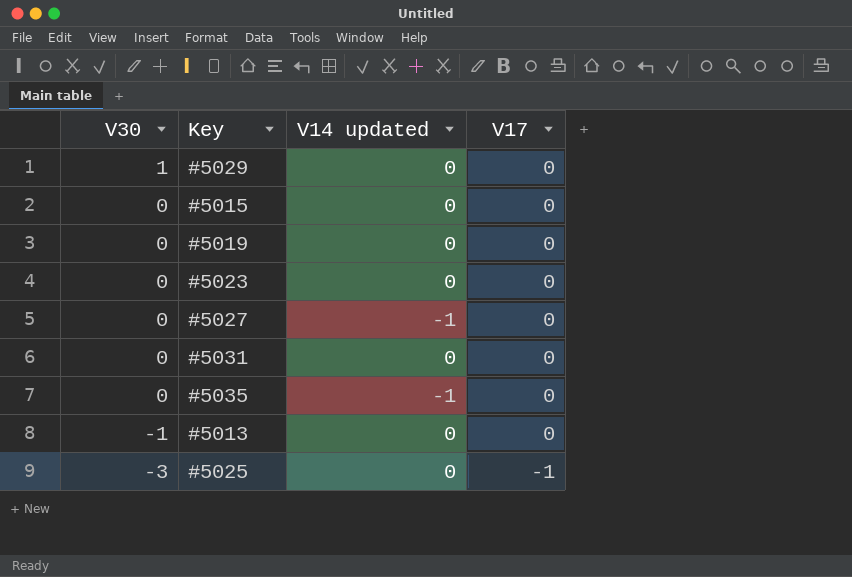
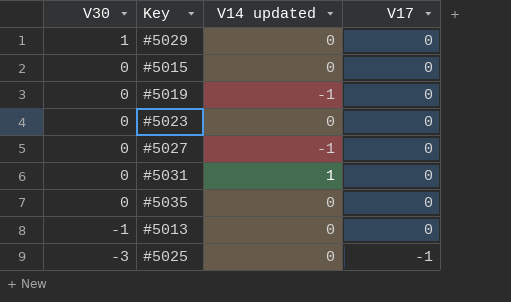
#5019 | V14 updated: 0 -> -1
#5031 | V14 updated: 0 -> 1
#5035 | V14 updated: -1 -> 0

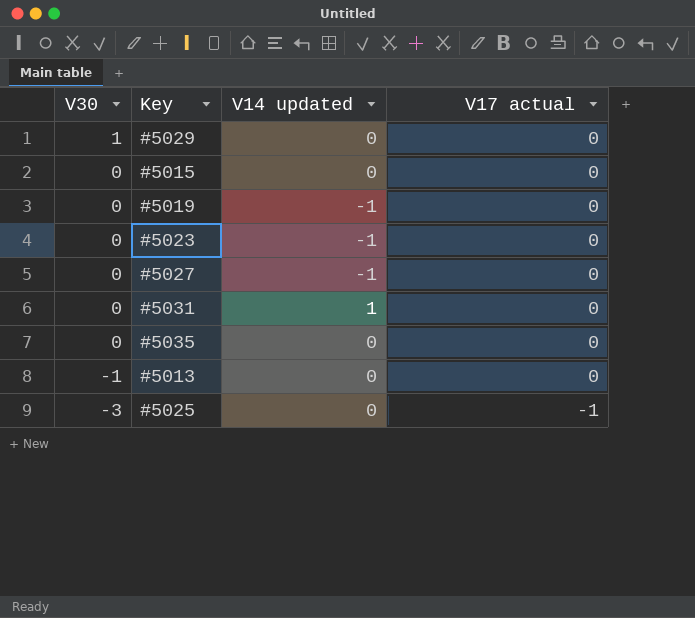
column name: V17 -> V17 actual
#5023 | V14 updated: 0 -> -1

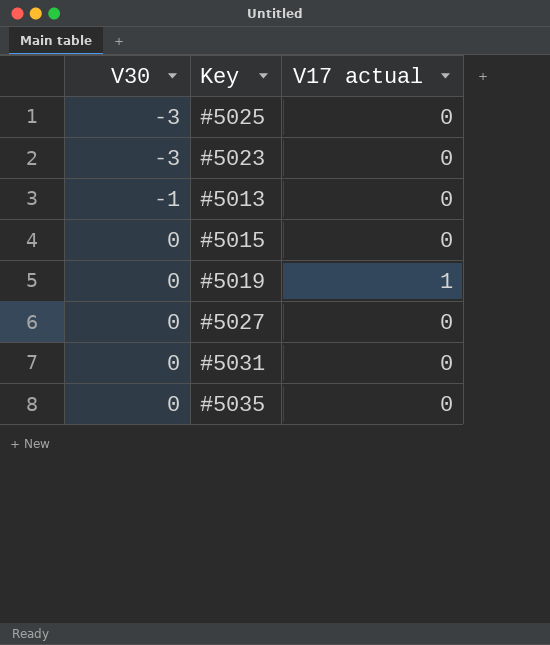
row order: V30 descending -> V30 ascending
column V14 updated | position: 3 -> none
row #5029: 1 | 0 | 0 -> none
#5025 | V17 actual: -1 -> 0
#5023 | V30: 0 -> -3
#5019 | V17 actual: 0 -> 1

